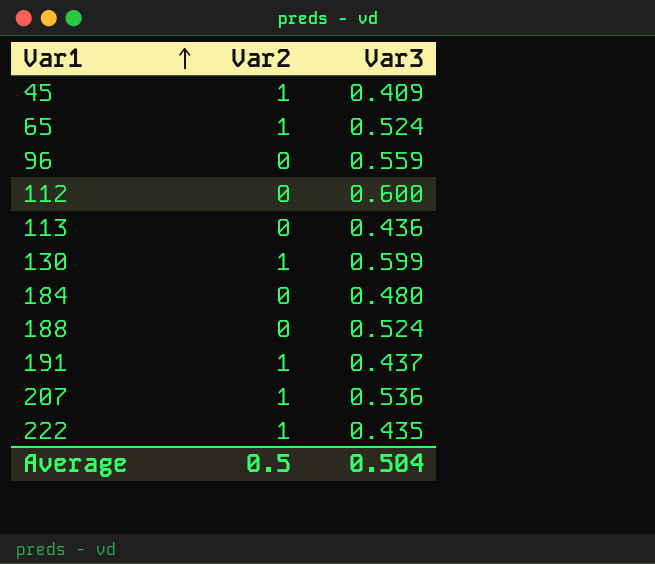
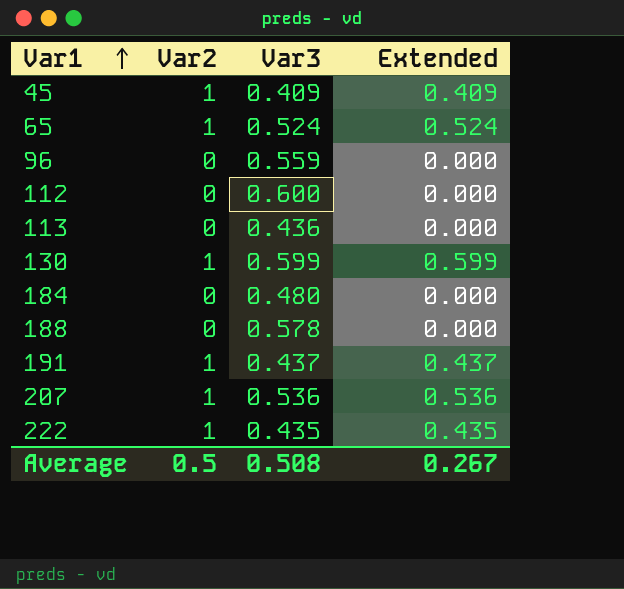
column Extended | formula: none -> [Var2] * [Var3]
188 | Var3: 0.524 -> 0.578
Average | Var3: 0.504 -> 0.508

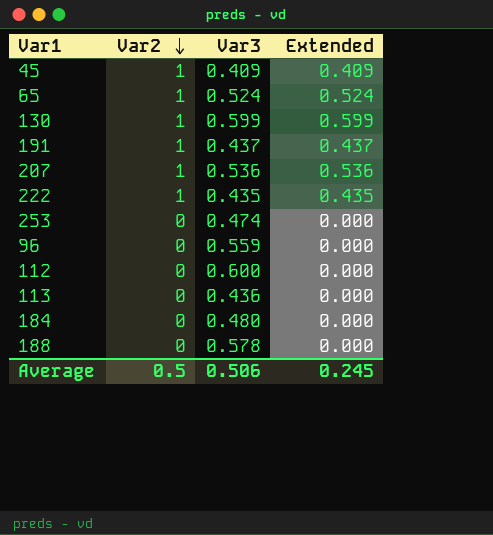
row order: Var1 ascending -> Var2 descending
row 253: none -> 0 | 0.474 | 0.000
Average | Var3: 0.508 -> 0.506
Average | Extended: 0.267 -> 0.245

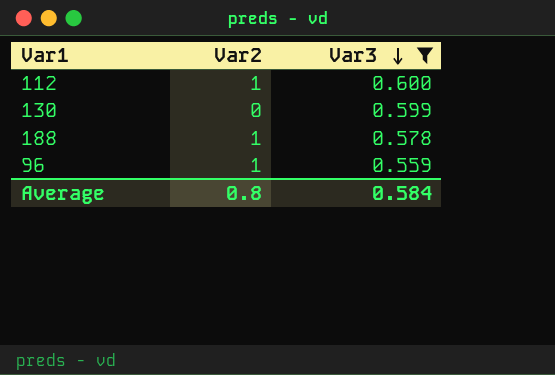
filter: none -> Var3 >= 0.559
row order: Var2 descending -> Var3 descending
column Extended | formula: [Var2] * [Var3] -> none
112 | Var2: 0 -> 1
130 | Var2: 1 -> 0
188 | Var2: 0 -> 1
96 | Var2: 0 -> 1
Average | Var2: 0.5 -> 0.8
Average | Var3: 0.506 -> 0.584

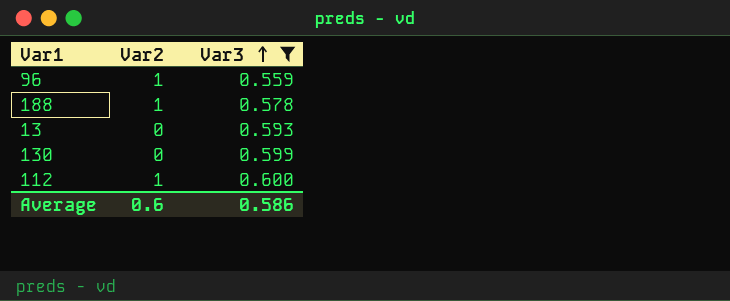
row order: Var3 descending -> Var3 ascending
row 13: none -> 0 | 0.593
Average | Var2: 0.8 -> 0.6
Average | Var3: 0.584 -> 0.586

